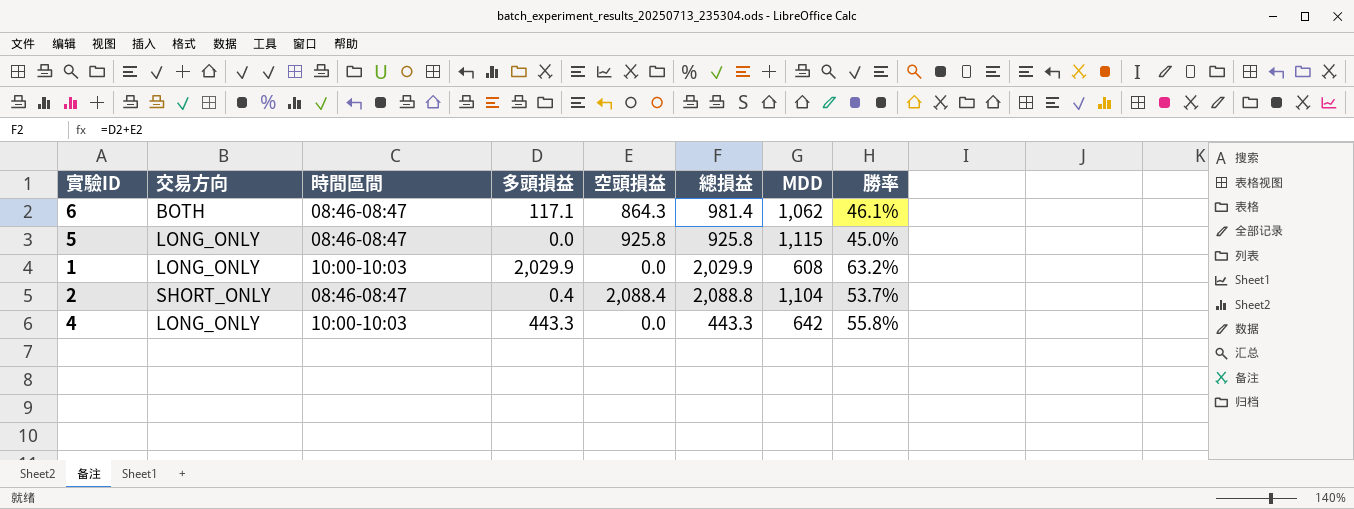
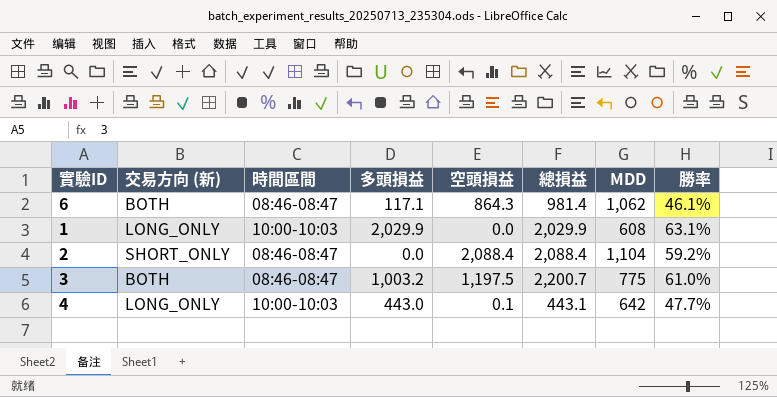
column name: 交易方向 -> 交易方向 (新)
row 5: LONG_ONLY | 08:46-08:47 | 0.0 | 925.8 | 925.8 | 1,115 | 45.0% -> none
1 | 勝率: 63.2% -> 63.1%
2 | 多頭損益: 0.4 -> 0.0
2 | 總損益: 2,088.8 -> 2,088.4
2 | 勝率: 53.7% -> 59.2%
row 3: none -> BOTH | 08:46-08:47 | 1,003.2 | 1,197.5 | 2,200.7 | 775 | 61.0%
4 | 多頭損益: 443.3 -> 443.0
4 | 空頭損益: 0.0 -> 0.1
4 | 總損益: 443.3 -> 443.1
4 | 勝率: 55.8% -> 47.7%

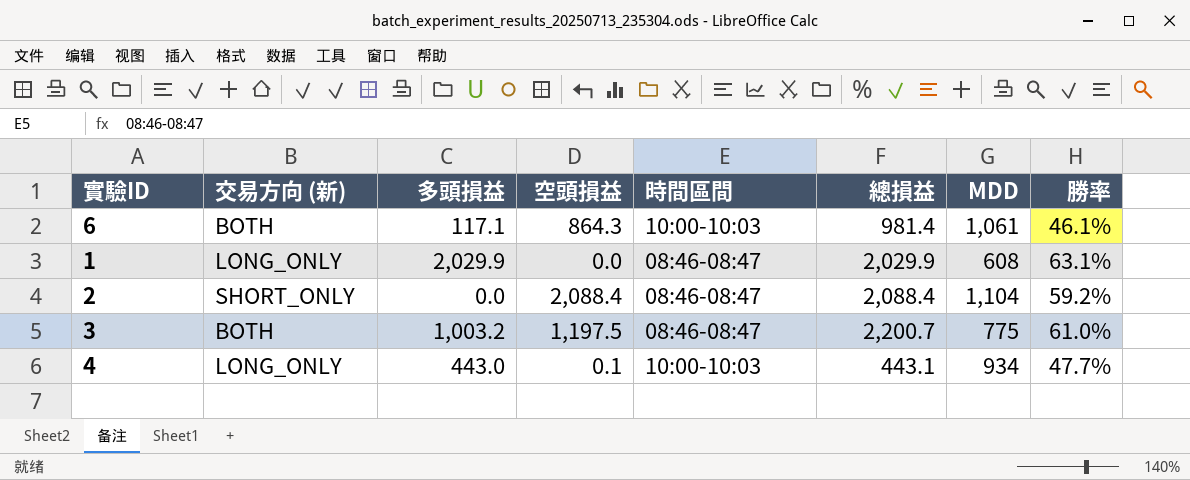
column 時間區間 | position: 3 -> 5
6 | 時間區間: 08:46-08:47 -> 10:00-10:03
6 | MDD: 1,062 -> 1,061
1 | 時間區間: 10:00-10:03 -> 08:46-08:47
4 | MDD: 642 -> 934

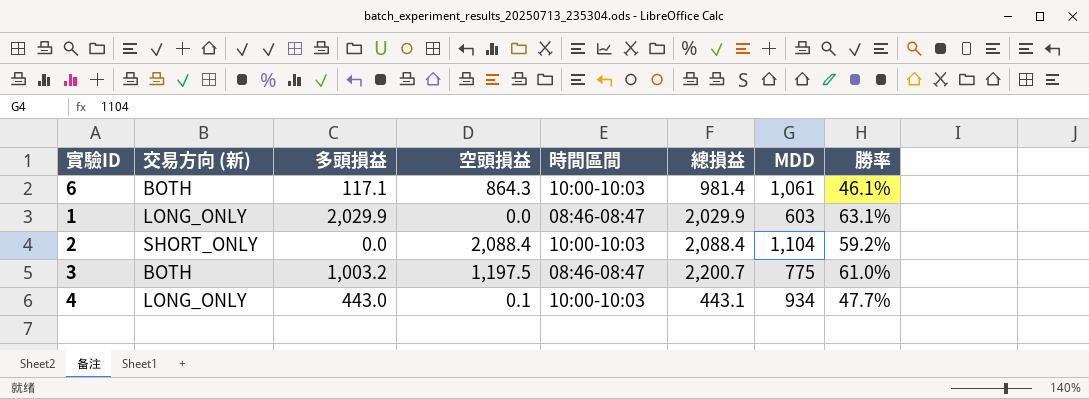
1 | MDD: 608 -> 603
2 | 時間區間: 08:46-08:47 -> 10:00-10:03

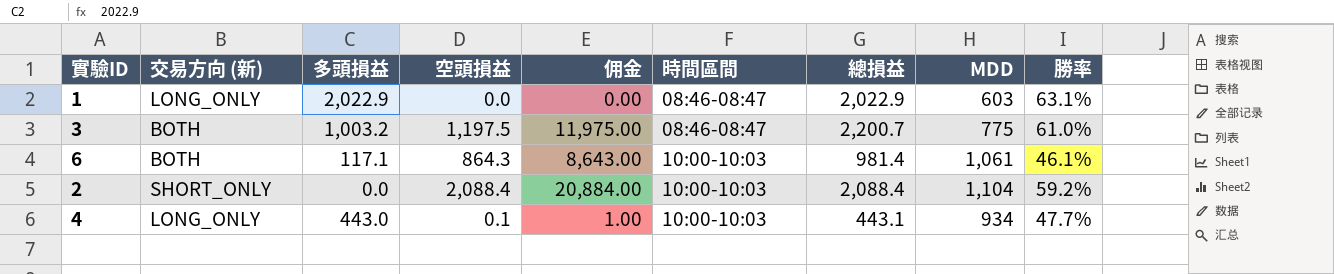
row order: none -> 時間區間 ascending
column 佣金 | formula: none -> [空頭損益] * 10
1 | 多頭損益: 2,029.9 -> 2,022.9
1 | 總損益: 2,029.9 -> 2,022.9

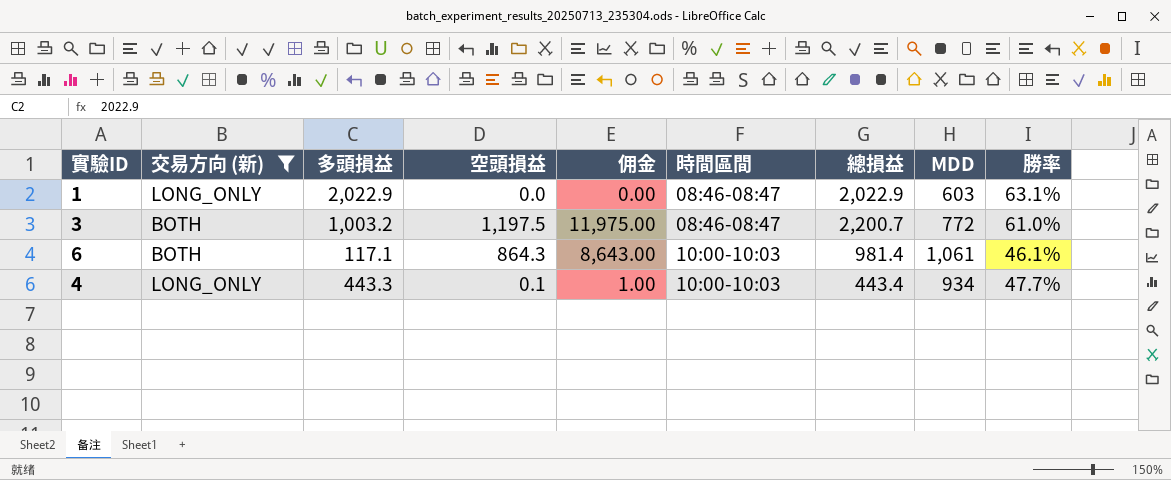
filter: none -> 交易方向 (新) != SHORT_ONLY
3 | MDD: 775 -> 772
4 | 多頭損益: 443.0 -> 443.3
4 | 總損益: 443.1 -> 443.4

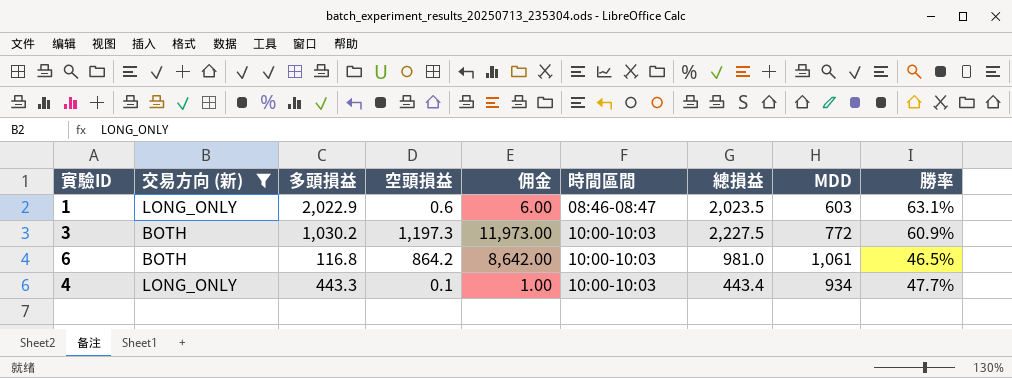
1 | 空頭損益: 0.0 -> 0.6
1 | 佣金: 0.00 -> 6.00
1 | 總損益: 2,022.9 -> 2,023.5
3 | 多頭損益: 1,003.2 -> 1,030.2
3 | 空頭損益: 1,197.5 -> 1,197.3
3 | 佣金: 11,975.00 -> 11,973.00
3 | 時間區間: 08:46-08:47 -> 10:00-10:03
3 | 總損益: 2,200.7 -> 2,227.5
3 | 勝率: 61.0% -> 60.9%
6 | 多頭損益: 117.1 -> 116.8
6 | 空頭損益: 864.3 -> 864.2
6 | 佣金: 8,643.00 -> 8,642.00
6 | 總損益: 981.4 -> 981.0
6 | 勝率: 46.1% -> 46.5%

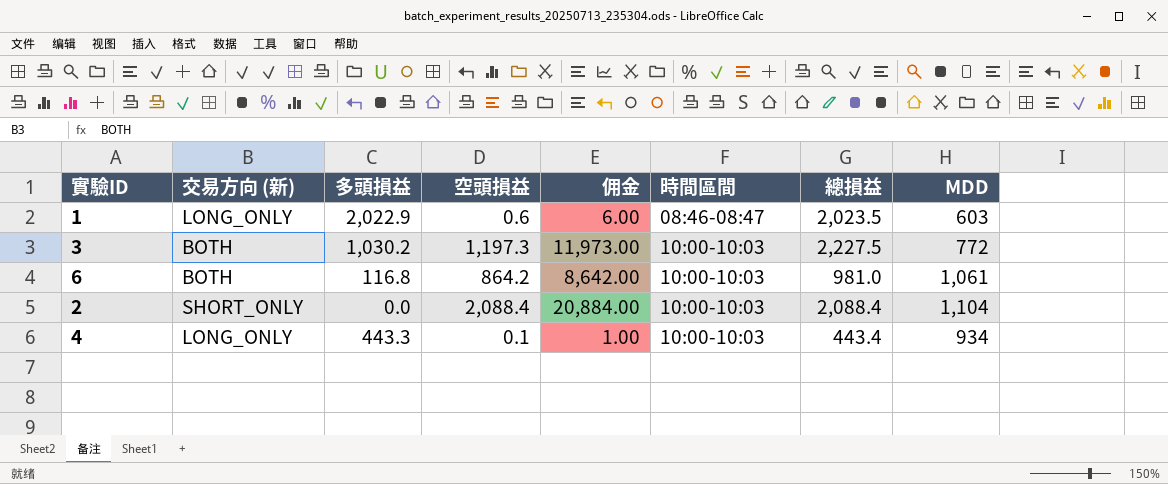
filter: 交易方向 (新) != SHORT_ONLY -> none
column 勝率 | position: 9 -> none

